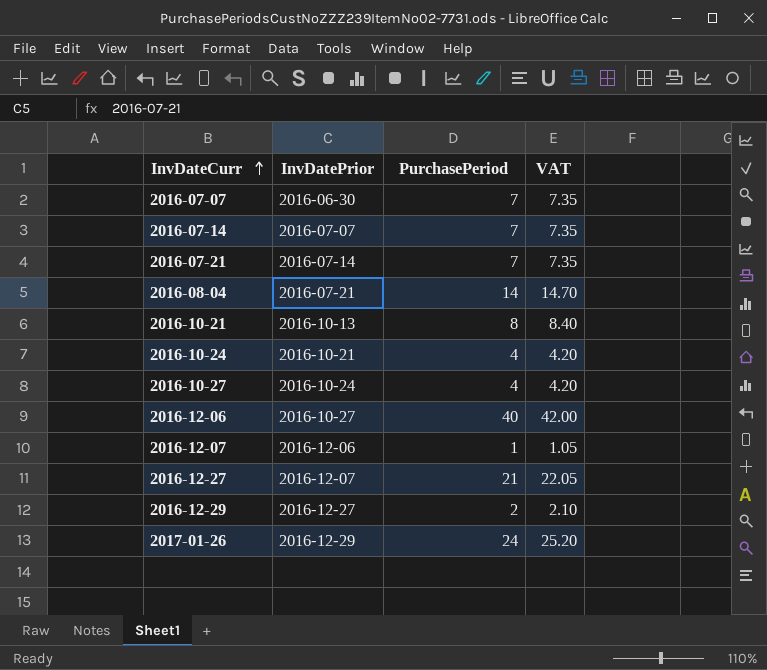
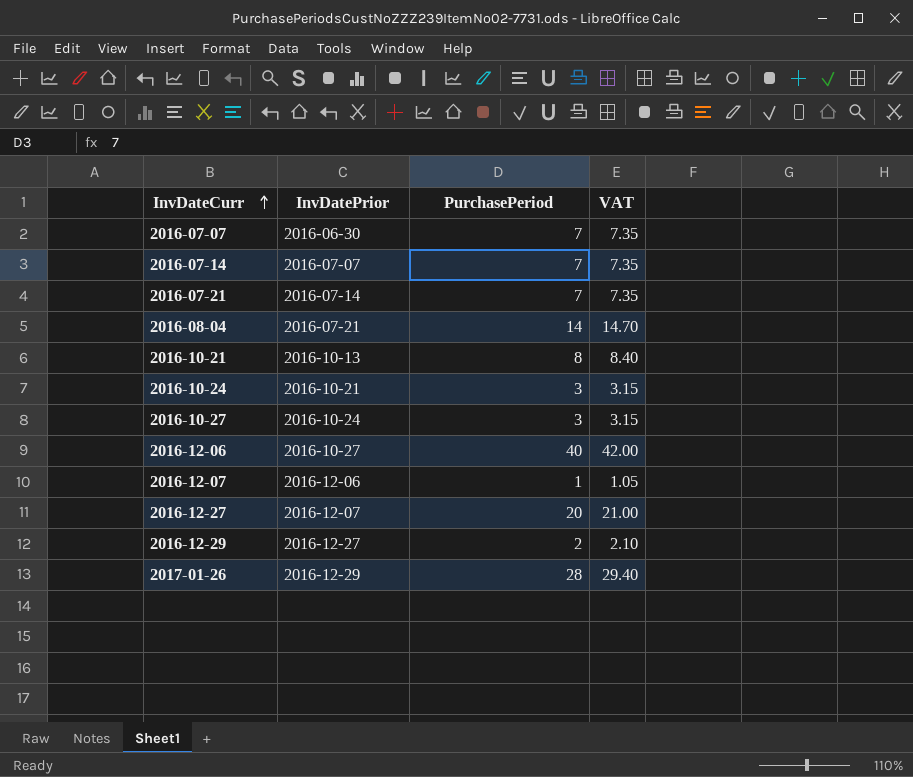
2016-10-24 | PurchasePeriod: 4 -> 3
2016-10-24 | VAT: 4.20 -> 3.15
2016-10-27 | PurchasePeriod: 4 -> 3
2016-10-27 | VAT: 4.20 -> 3.15
2016-12-27 | PurchasePeriod: 21 -> 20
2016-12-27 | VAT: 22.05 -> 21.00
2017-01-26 | PurchasePeriod: 24 -> 28
2017-01-26 | VAT: 25.20 -> 29.40

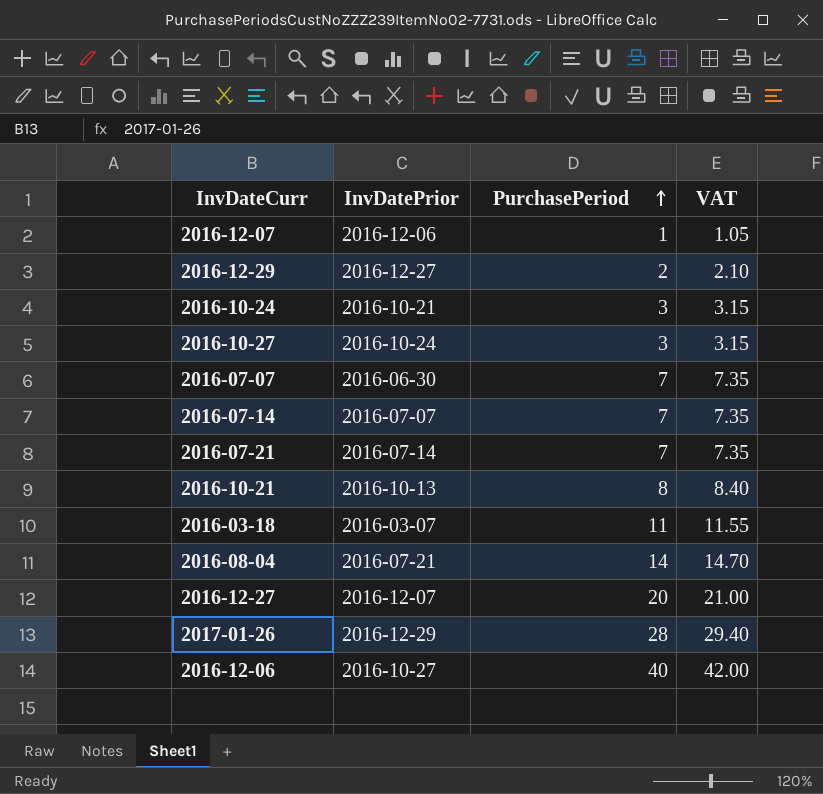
row order: InvDateCurr ascending -> PurchasePeriod ascending
row 2016-03-18: none -> 2016-03-07 | 11 | 11.55

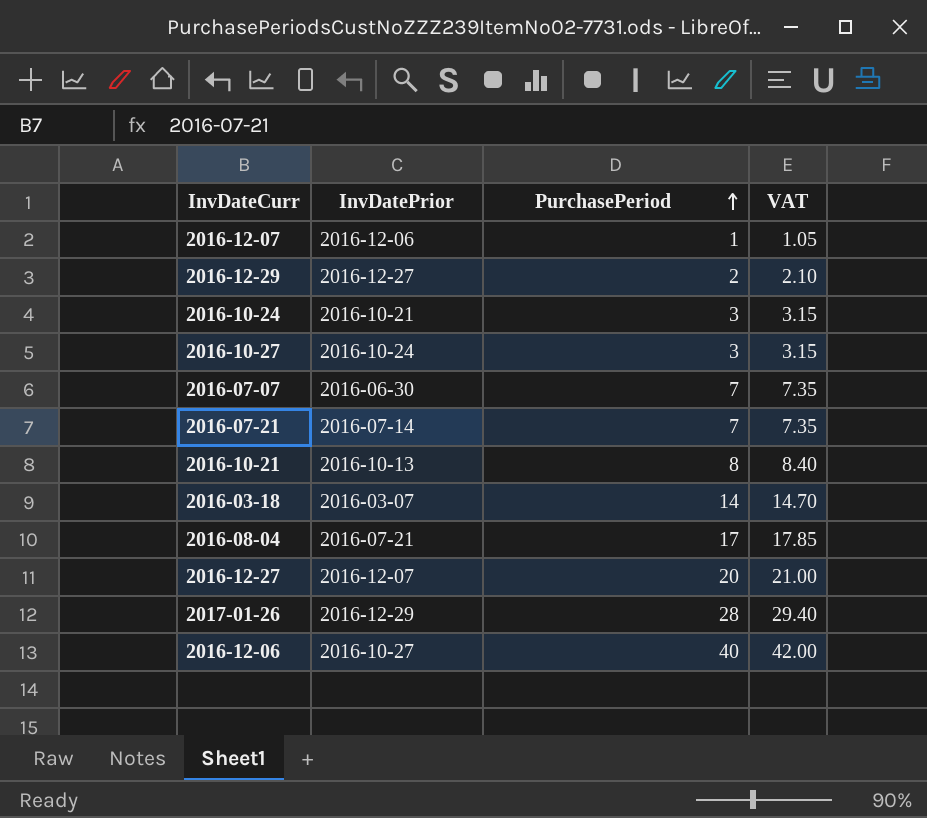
row 2016-07-14: 2016-07-07 | 7 | 7.35 -> none
2016-03-18 | PurchasePeriod: 11 -> 14
2016-03-18 | VAT: 11.55 -> 14.70
2016-08-04 | PurchasePeriod: 14 -> 17
2016-08-04 | VAT: 14.70 -> 17.85

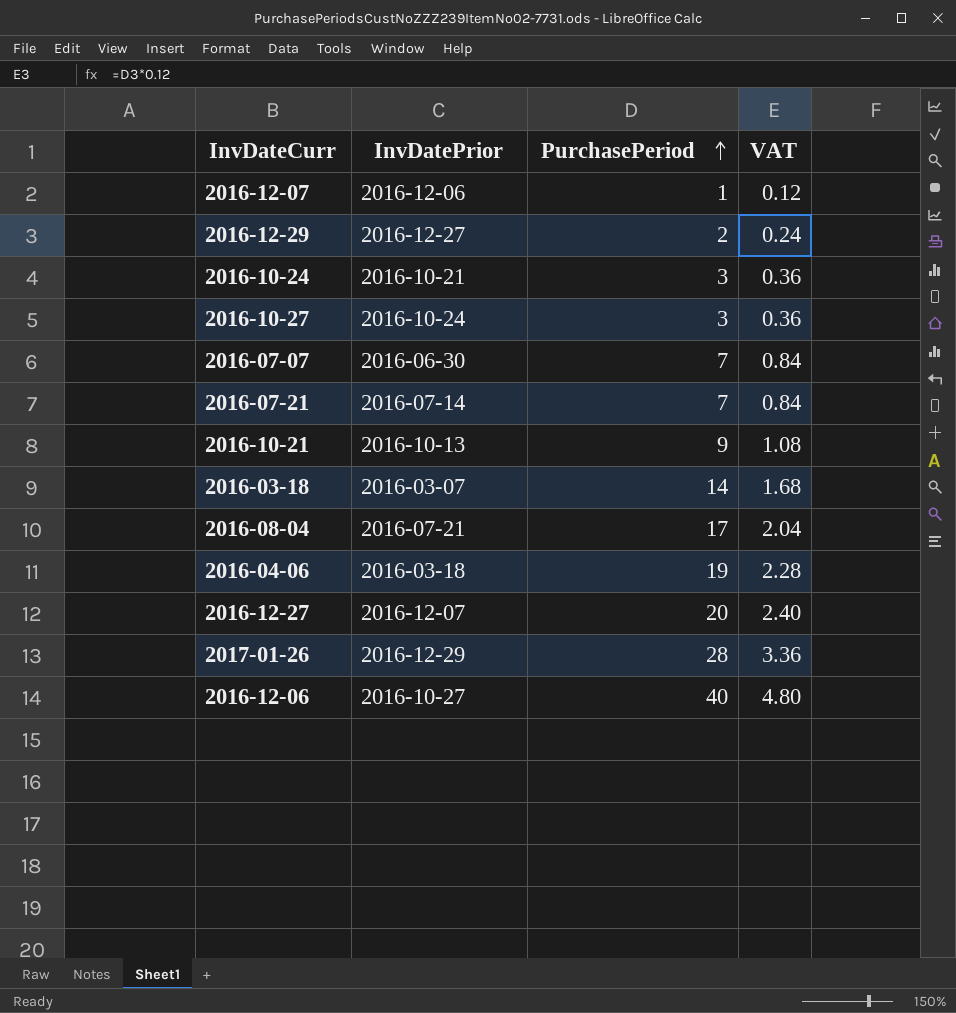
column VAT | formula: [PurchasePeriod] * 1.05 -> [PurchasePeriod] * 0.12
2016-10-21 | PurchasePeriod: 8 -> 9
row 2016-04-06: none -> 2016-03-18 | 19 | 2.28

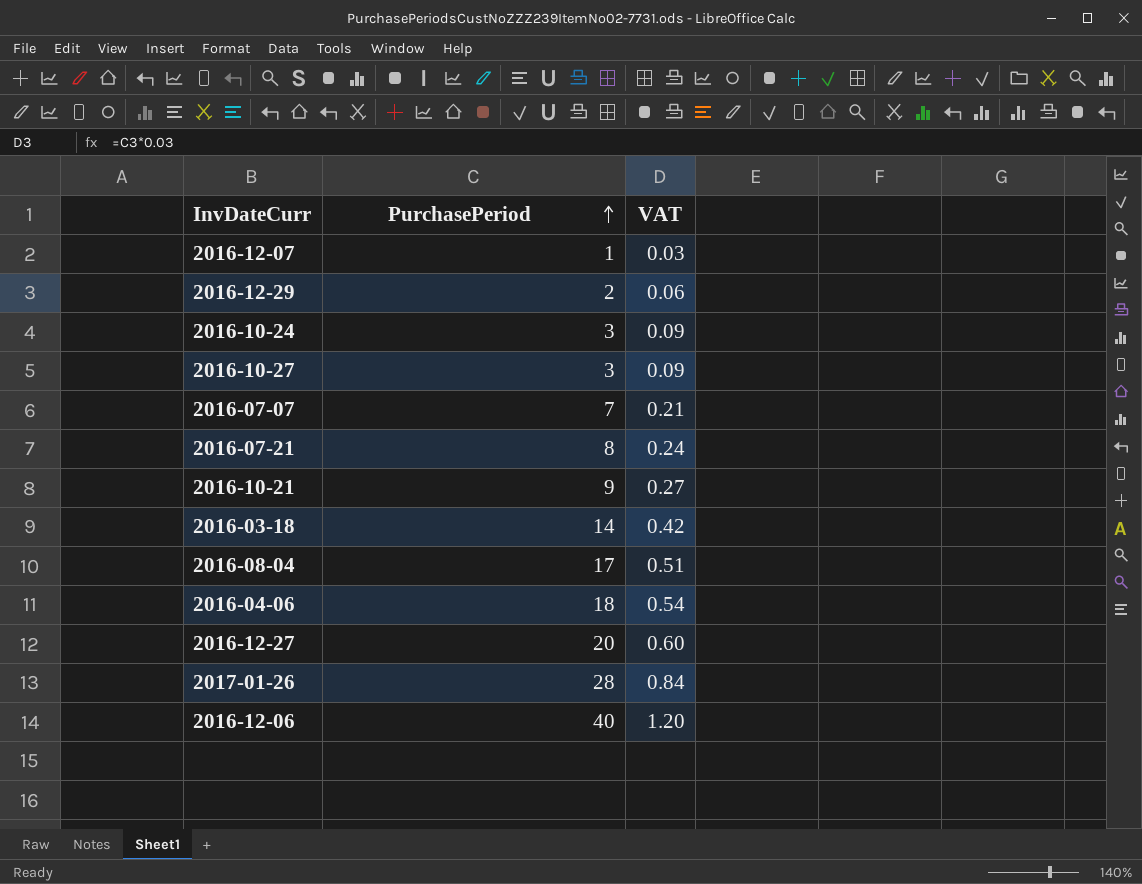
column InvDatePrior | position: 2 -> none
column VAT | formula: [PurchasePeriod] * 0.12 -> [PurchasePeriod] * 0.03
2016-07-21 | PurchasePeriod: 7 -> 8
2016-04-06 | PurchasePeriod: 19 -> 18

